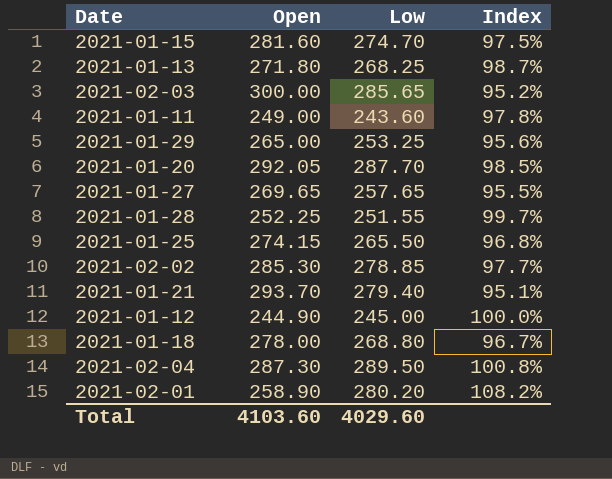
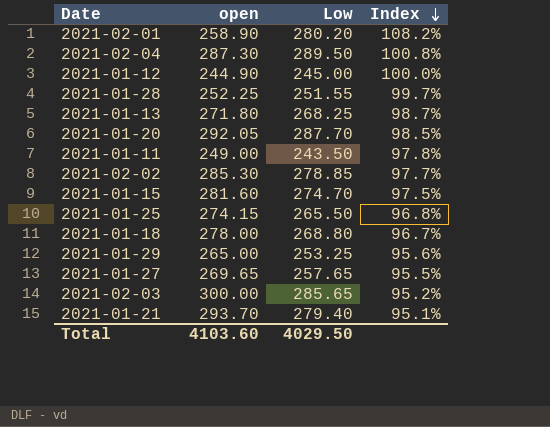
row order: none -> Index descending
column name: Open -> open
2021-01-11 | Low: 243.60 -> 243.50
Total | Low: 4029.60 -> 4029.50

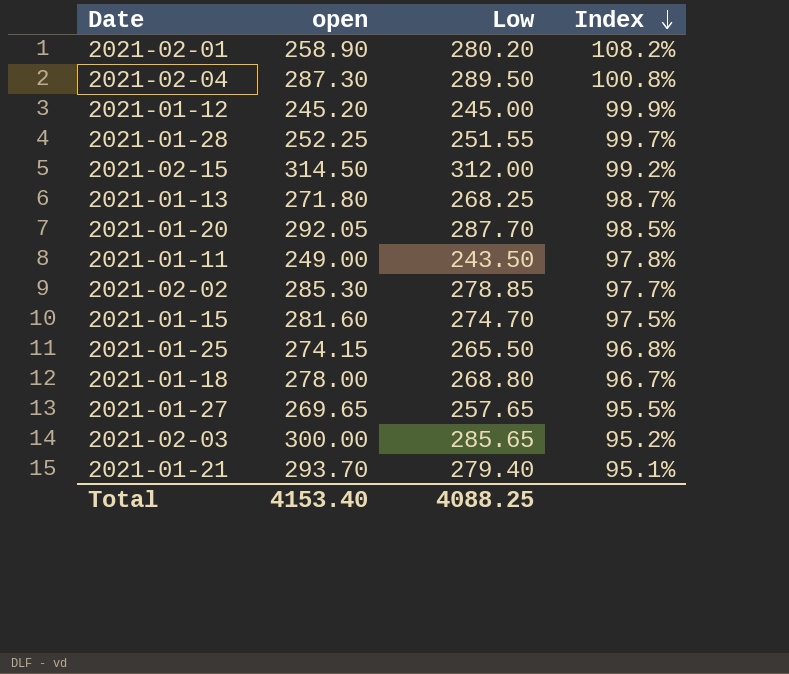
row 2021-01-29: 265.00 | 253.25 | 95.6% -> none
2021-01-12 | open: 244.90 -> 245.20
2021-01-12 | Index: 100.0% -> 99.9%
row 2021-02-15: none -> 314.50 | 312.00 | 99.2%
Total | open: 4103.60 -> 4153.40
Total | Low: 4029.50 -> 4088.25

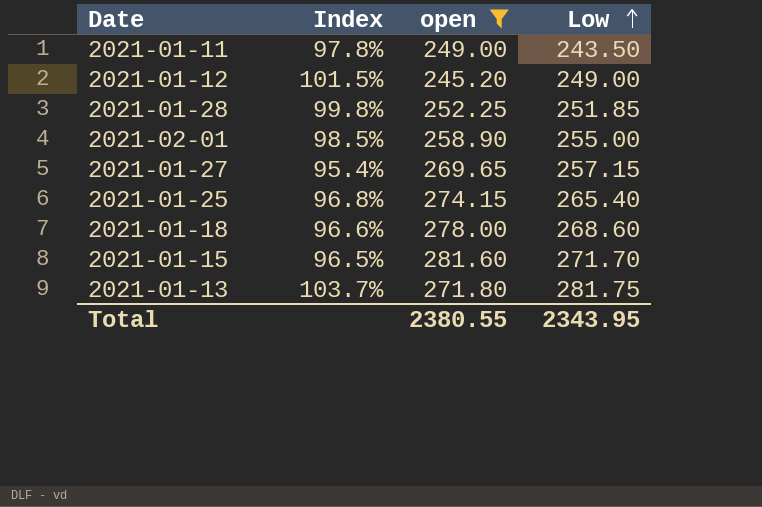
filter: none -> open <= 281.60
row order: Index descending -> Low ascending
column Index | position: 4 -> 2
2021-01-12 | Index: 99.9% -> 101.5%
2021-01-12 | Low: 245.00 -> 249.00
2021-01-28 | Index: 99.7% -> 99.8%
2021-01-28 | Low: 251.55 -> 251.85
2021-02-01 | Index: 108.2% -> 98.5%
2021-02-01 | Low: 280.20 -> 255.00
2021-01-27 | Index: 95.5% -> 95.4%
2021-01-27 | Low: 257.65 -> 257.15
2021-01-25 | Low: 265.50 -> 265.40
2021-01-18 | Index: 96.7% -> 96.6%
2021-01-18 | Low: 268.80 -> 268.60
2021-01-15 | Index: 97.5% -> 96.5%
2021-01-15 | Low: 274.70 -> 271.70
2021-01-13 | Index: 98.7% -> 103.7%
2021-01-13 | Low: 268.25 -> 281.75
Total | open: 4153.40 -> 2380.55
Total | Low: 4088.25 -> 2343.95

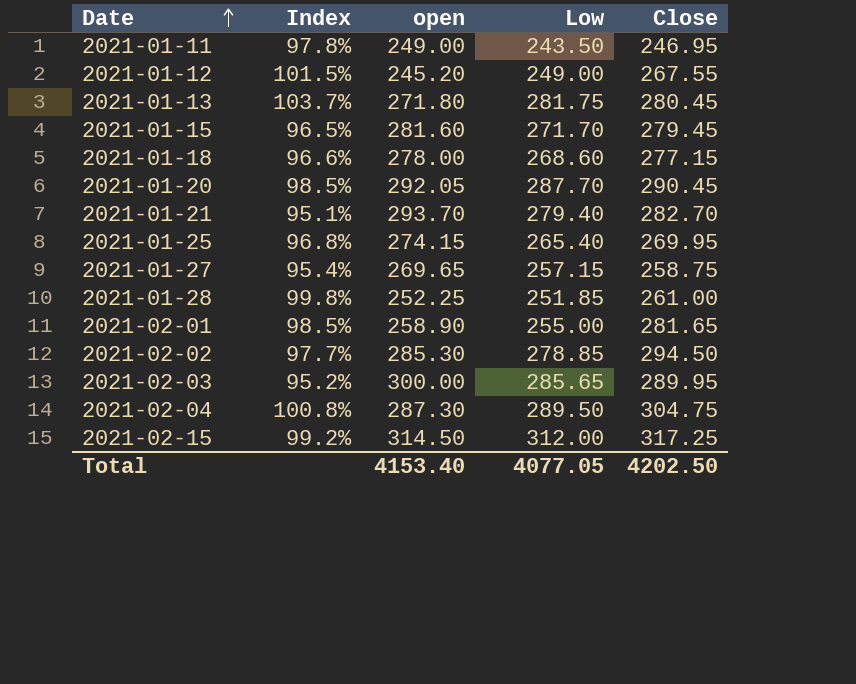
filter: open <= 281.60 -> none
row order: Low ascending -> Date ascending
column Close | position: none -> 5
Total | open: 2380.55 -> 4153.40
Total | Low: 2343.95 -> 4077.05

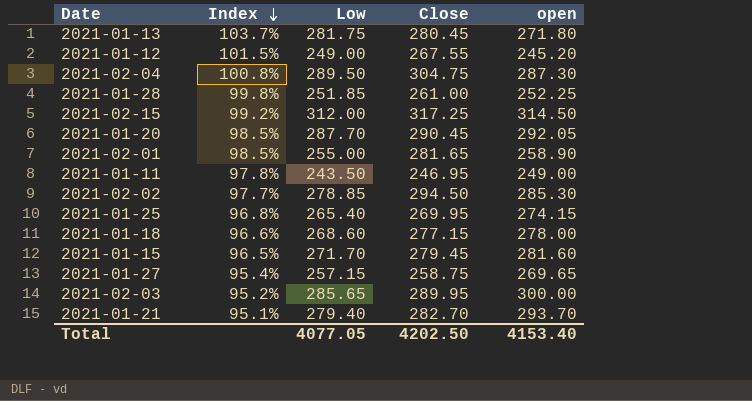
row order: Date ascending -> Index descending
column open | position: 3 -> 5

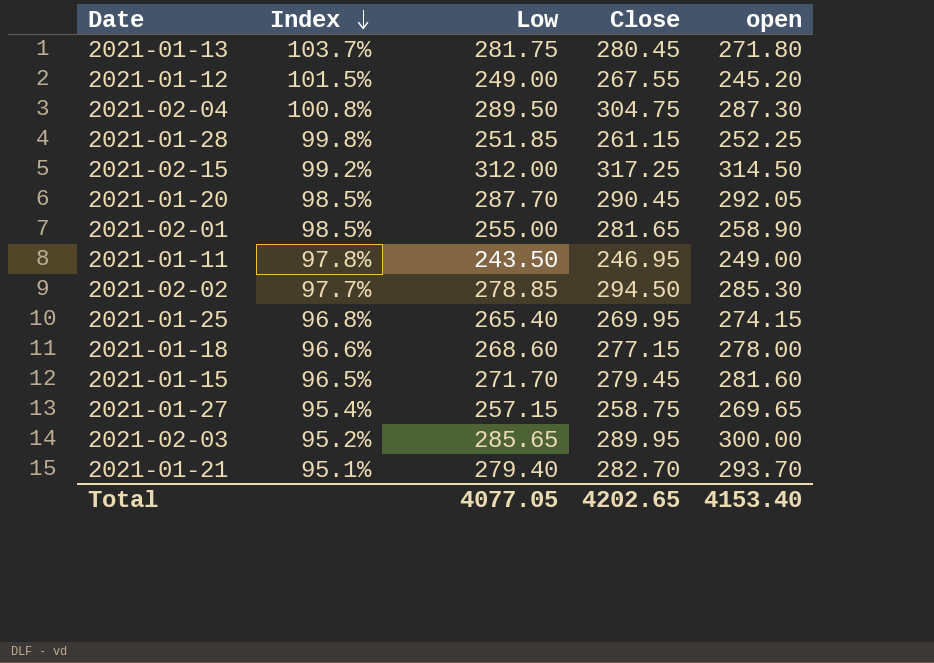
2021-01-28 | Close: 261.00 -> 261.15
Total | Close: 4202.50 -> 4202.65

